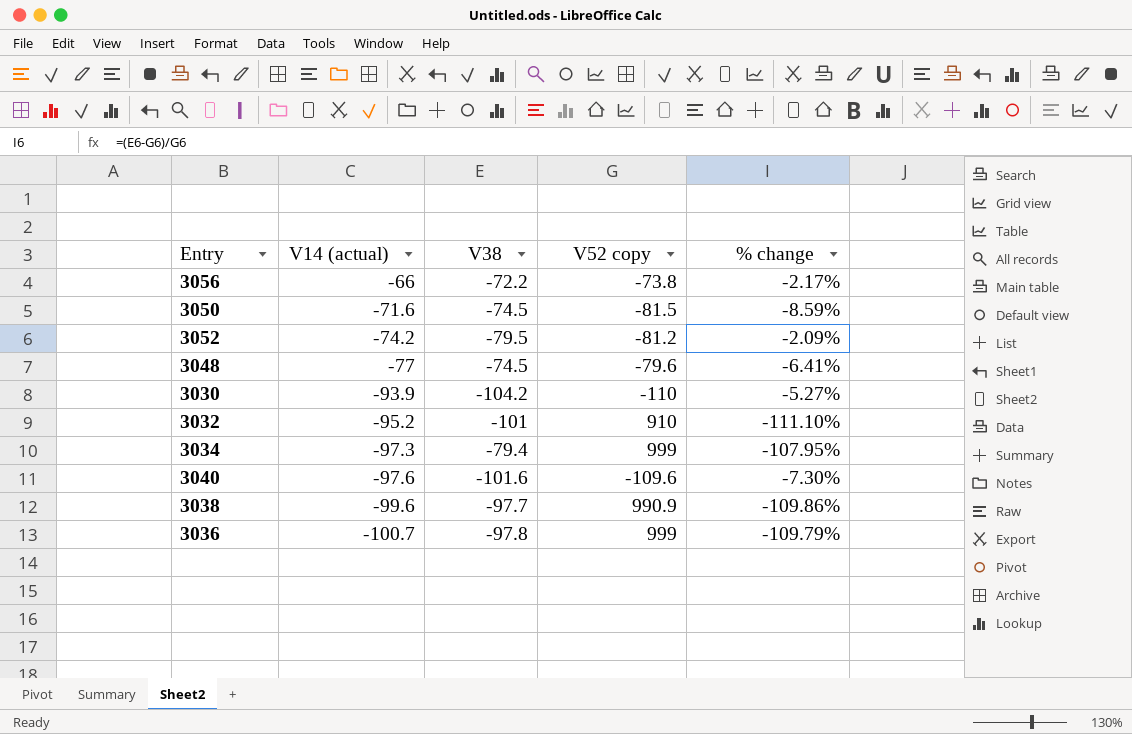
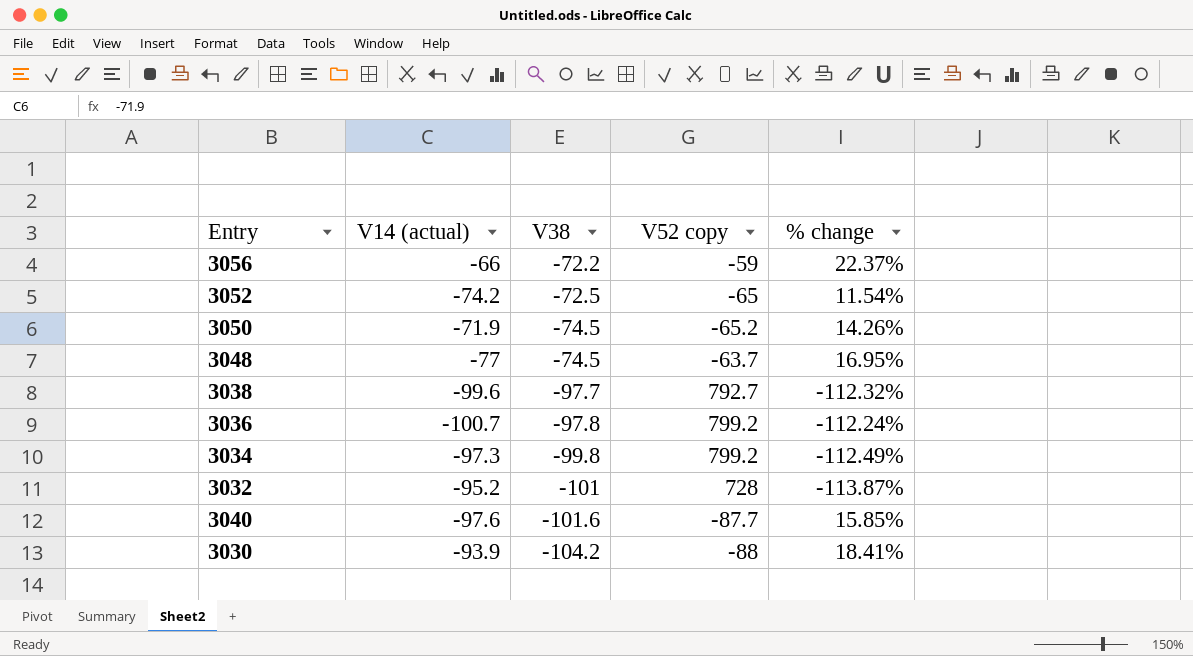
row order: V14 (actual) descending -> V38 descending
3056 | V52 copy: -73.8 -> -59
3056 | % change: -2.17% -> 22.37%
3052 | V38: -79.5 -> -72.5
3052 | V52 copy: -81.2 -> -65
3052 | % change: -2.09% -> 11.54%
3050 | V14 (actual): -71.6 -> -71.9
3050 | V52 copy: -81.5 -> -65.2
3050 | % change: -8.59% -> 14.26%
3048 | V52 copy: -79.6 -> -63.7
3048 | % change: -6.41% -> 16.95%
3038 | V52 copy: 990.9 -> 792.7
3038 | % change: -109.86% -> -112.32%
3036 | V52 copy: 999 -> 799.2
3036 | % change: -109.79% -> -112.24%
3034 | V38: -79.4 -> -99.8
3034 | V52 copy: 999 -> 799.2
3034 | % change: -107.95% -> -112.49%
3032 | V52 copy: 910 -> 728
3032 | % change: -111.10% -> -113.87%
3040 | V52 copy: -109.6 -> -87.7
3040 | % change: -7.30% -> 15.85%
3030 | V52 copy: -110 -> -88
3030 | % change: -5.27% -> 18.41%

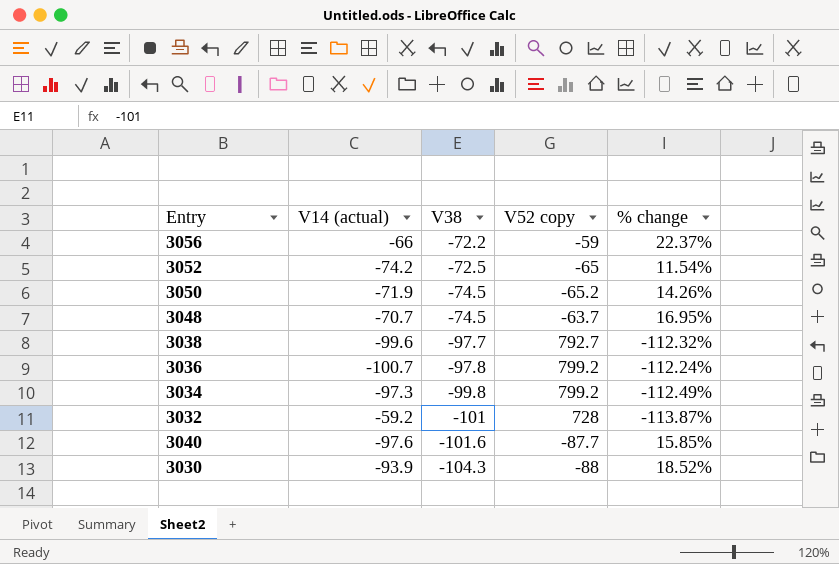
3048 | V14 (actual): -77 -> -70.7
3032 | V14 (actual): -95.2 -> -59.2
3030 | V38: -104.2 -> -104.3
3030 | % change: 18.41% -> 18.52%

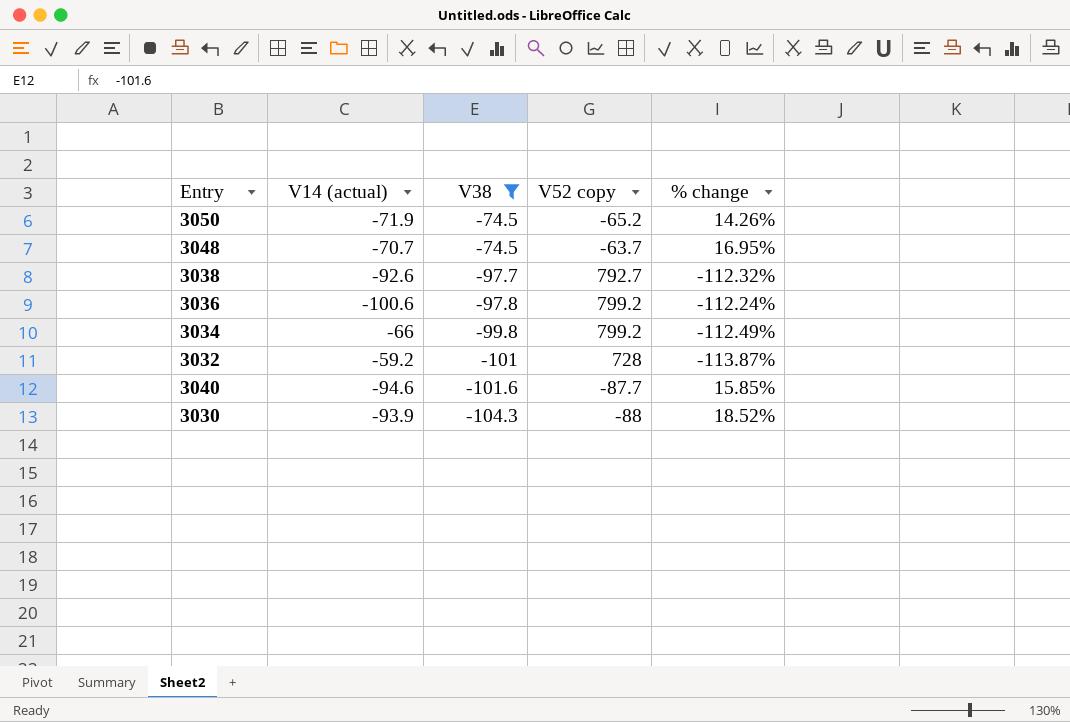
filter: none -> V38 <= -74.5
3038 | V14 (actual): -99.6 -> -92.6
3036 | V14 (actual): -100.7 -> -100.6
3034 | V14 (actual): -97.3 -> -66
3040 | V14 (actual): -97.6 -> -94.6

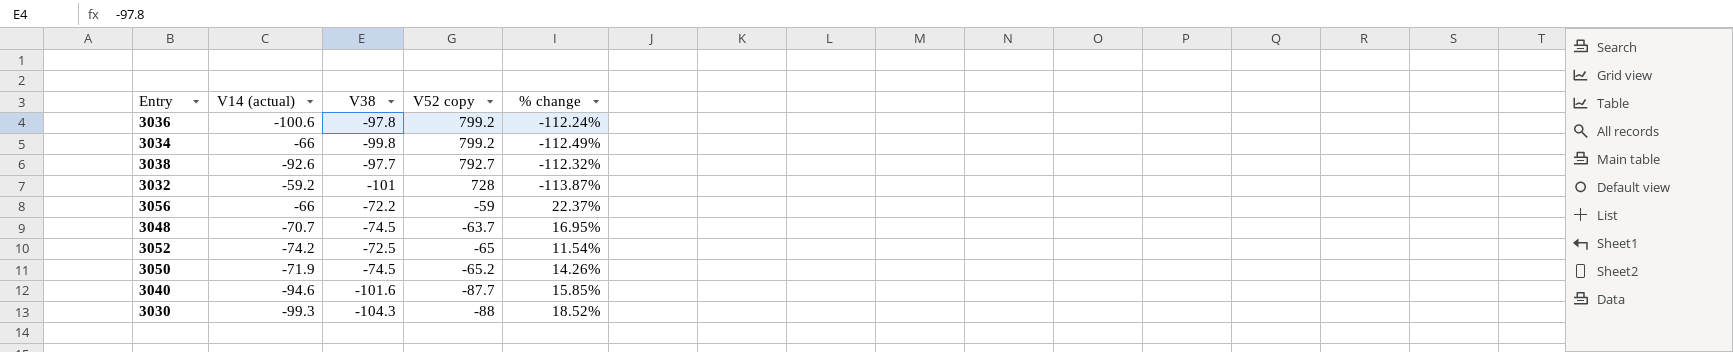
filter: V38 <= -74.5 -> none
row order: V38 descending -> V52 copy descending
3030 | V14 (actual): -93.9 -> -99.3

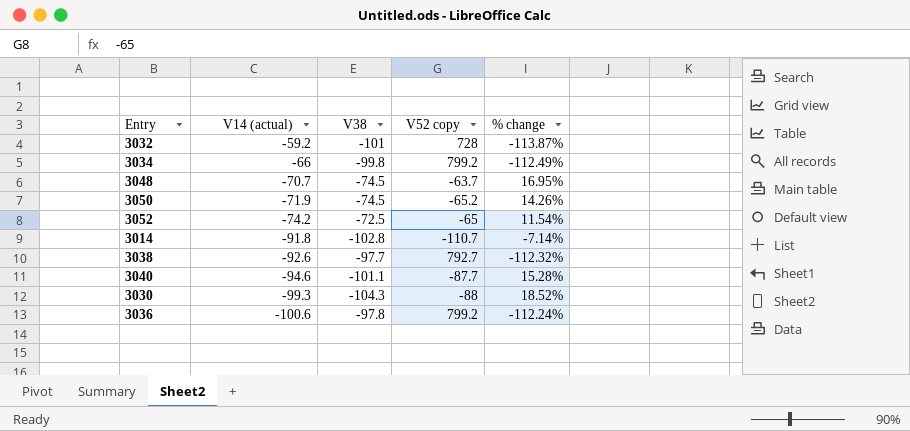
row order: V52 copy descending -> V14 (actual) descending
row 3056: -66 | -72.2 | -59 | 22.37% -> none
row 3014: none -> -91.8 | -102.8 | -110.7 | -7.14%
3040 | V38: -101.6 -> -101.1
3040 | % change: 15.85% -> 15.28%

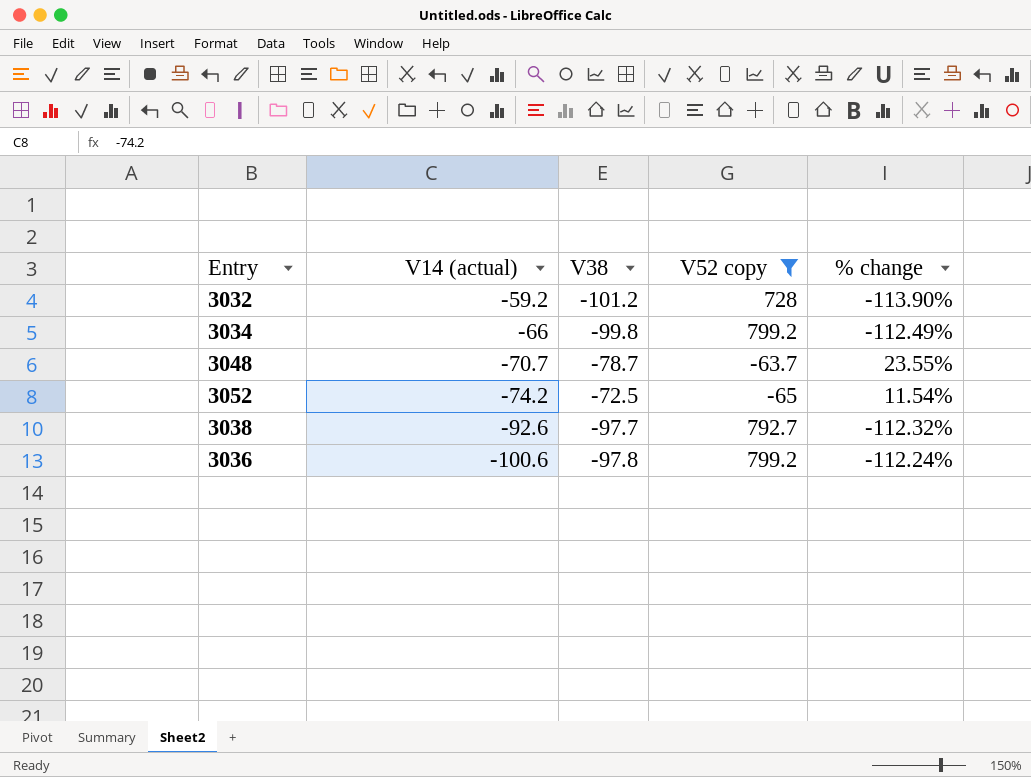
filter: none -> V52 copy >= -65
3032 | V38: -101 -> -101.2
3032 | % change: -113.87% -> -113.90%
3048 | V38: -74.5 -> -78.7
3048 | % change: 16.95% -> 23.55%

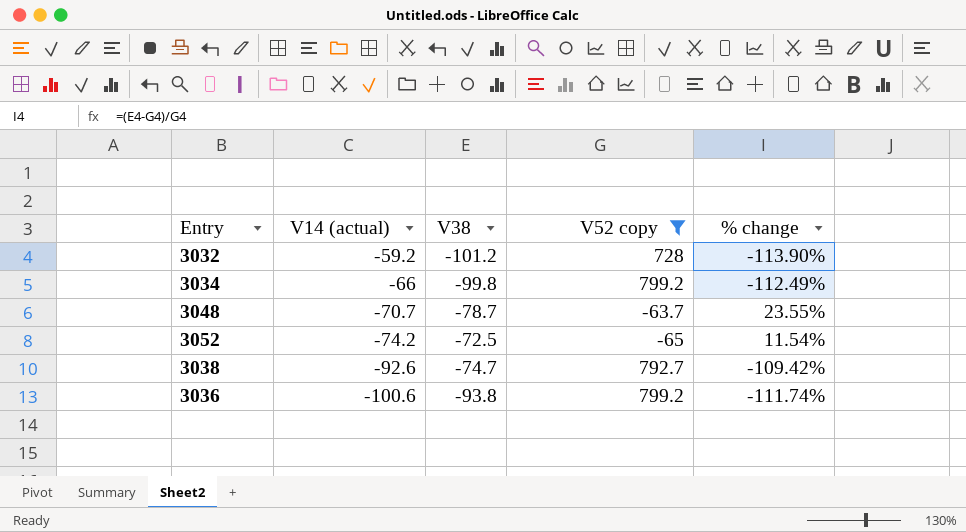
3038 | V38: -97.7 -> -74.7
3038 | % change: -112.32% -> -109.42%
3036 | V38: -97.8 -> -93.8
3036 | % change: -112.24% -> -111.74%

